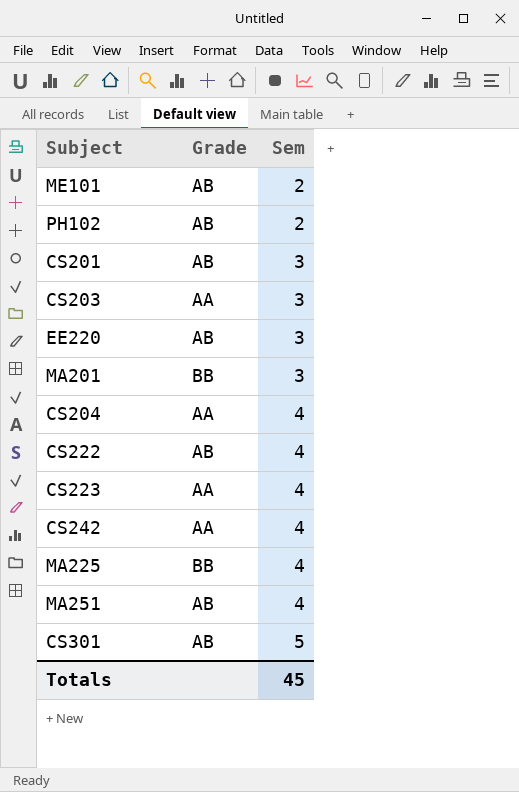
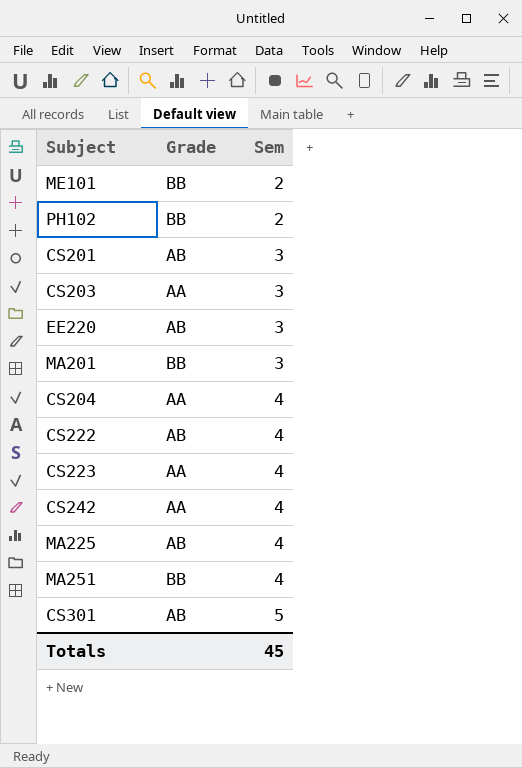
ME101 | Grade: AB -> BB
PH102 | Grade: AB -> BB
MA225 | Grade: BB -> AB
MA251 | Grade: AB -> BB

